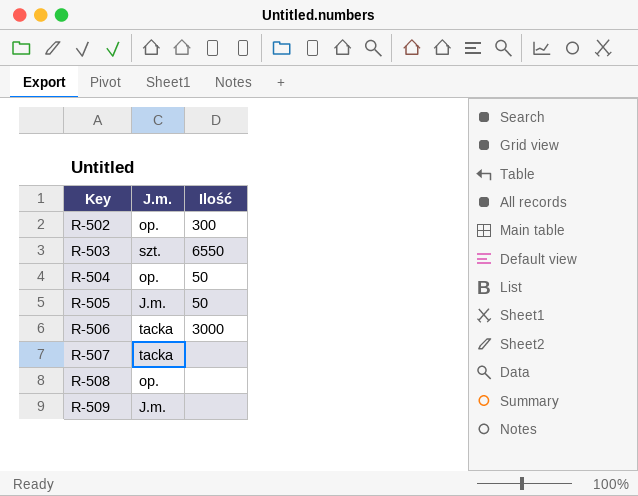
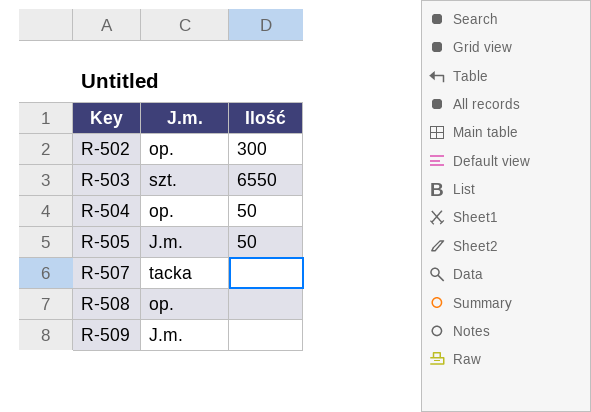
row R-506: tacka | 3000 -> none

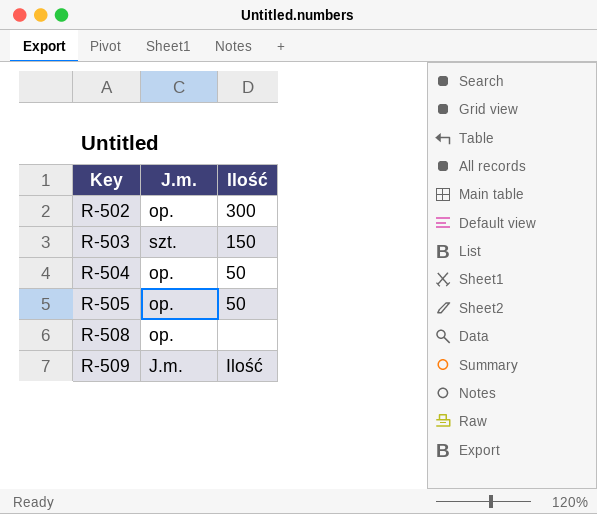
row R-507: tacka | none -> none
R-503 | Ilość: 6550 -> 150
R-505 | J.m.: J.m. -> op.
R-509 | Ilość: none -> Ilość

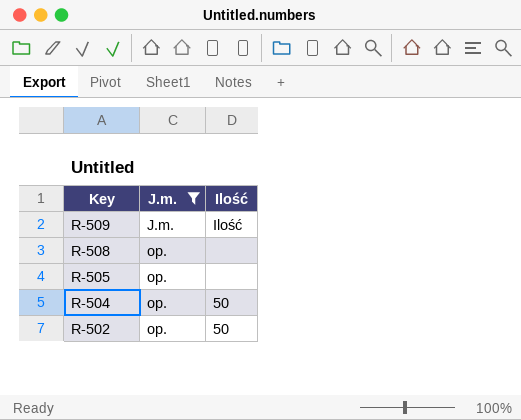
filter: none -> J.m. != szt.
row order: Key ascending -> Key descending
R-505 | Ilość: 50 -> none
R-502 | Ilość: 300 -> 50

